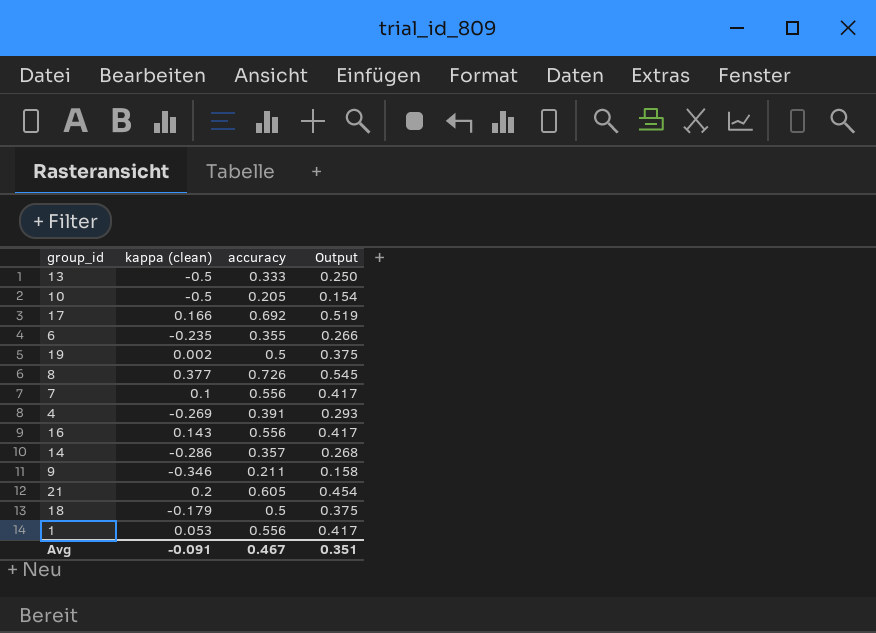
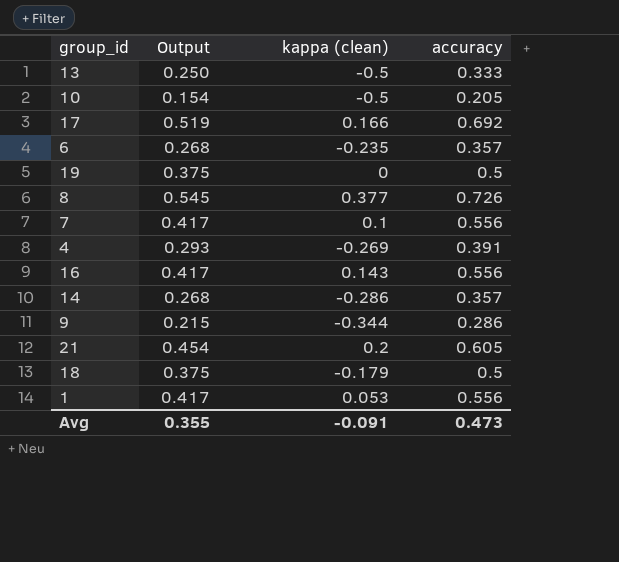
column Output | position: 4 -> 2
6 | Output: 0.266 -> 0.268
6 | accuracy: 0.355 -> 0.357
19 | kappa (clean): 0.002 -> 0
9 | Output: 0.158 -> 0.215
9 | kappa (clean): -0.346 -> -0.344
9 | accuracy: 0.211 -> 0.286
Avg | Output: 0.351 -> 0.355
Avg | accuracy: 0.467 -> 0.473

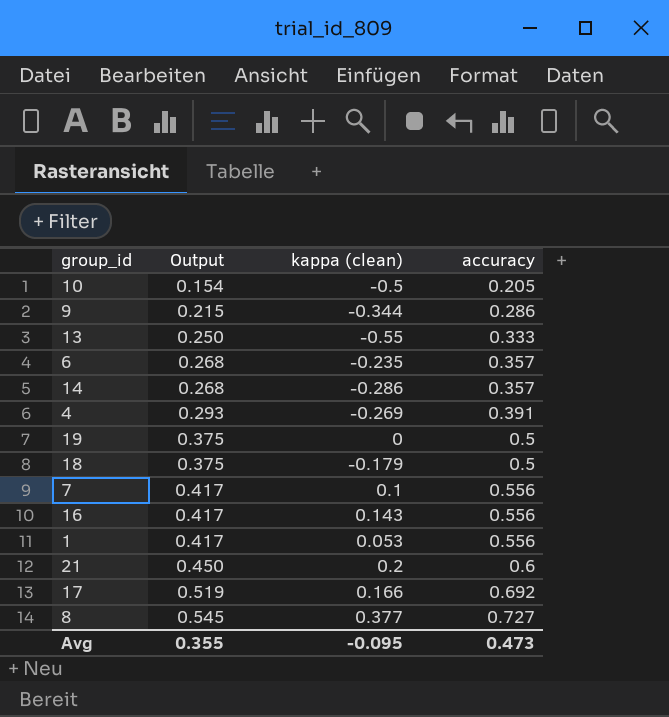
row order: none -> Output ascending
13 | kappa (clean): -0.5 -> -0.55
21 | Output: 0.454 -> 0.450
21 | accuracy: 0.605 -> 0.6
8 | accuracy: 0.726 -> 0.727
Avg | kappa (clean): -0.091 -> -0.095

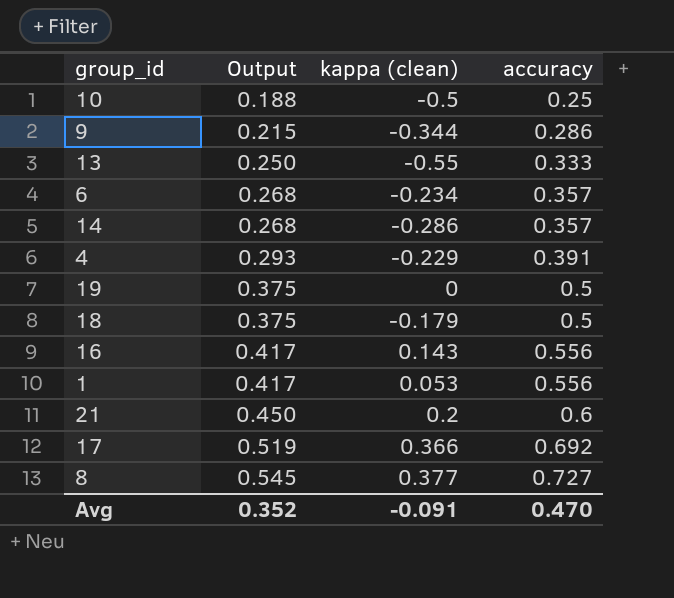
row 7: 0.417 | 0.1 | 0.556 -> none
10 | Output: 0.154 -> 0.188
10 | accuracy: 0.205 -> 0.25
6 | kappa (clean): -0.235 -> -0.234
4 | kappa (clean): -0.269 -> -0.229
17 | kappa (clean): 0.166 -> 0.366
Avg | Output: 0.355 -> 0.352
Avg | kappa (clean): -0.095 -> -0.091
Avg | accuracy: 0.473 -> 0.470

